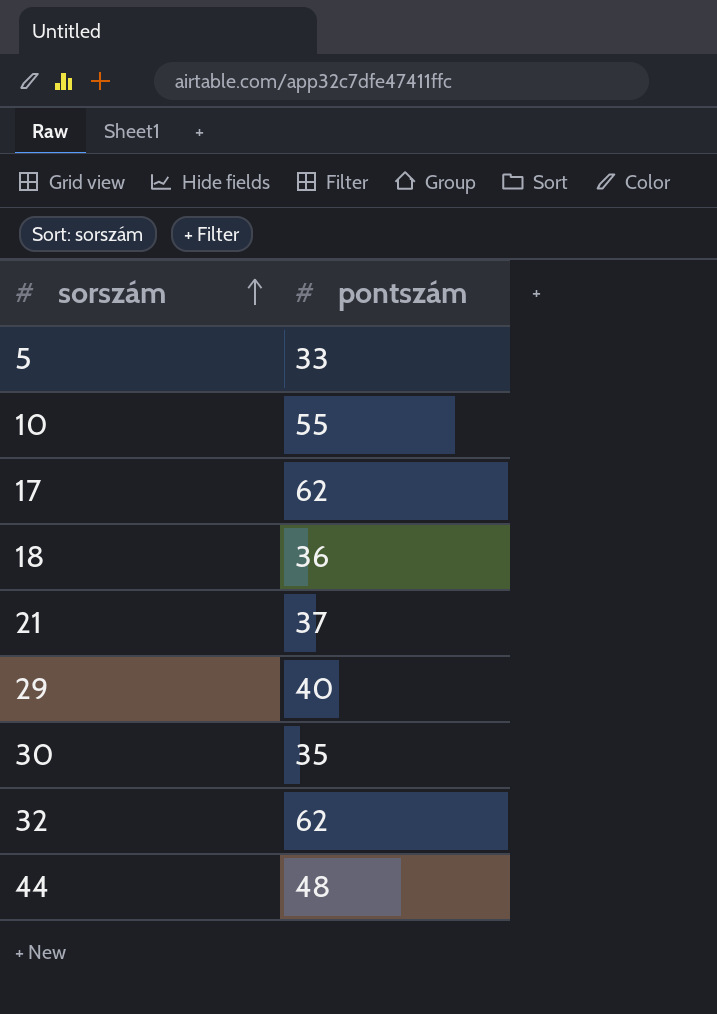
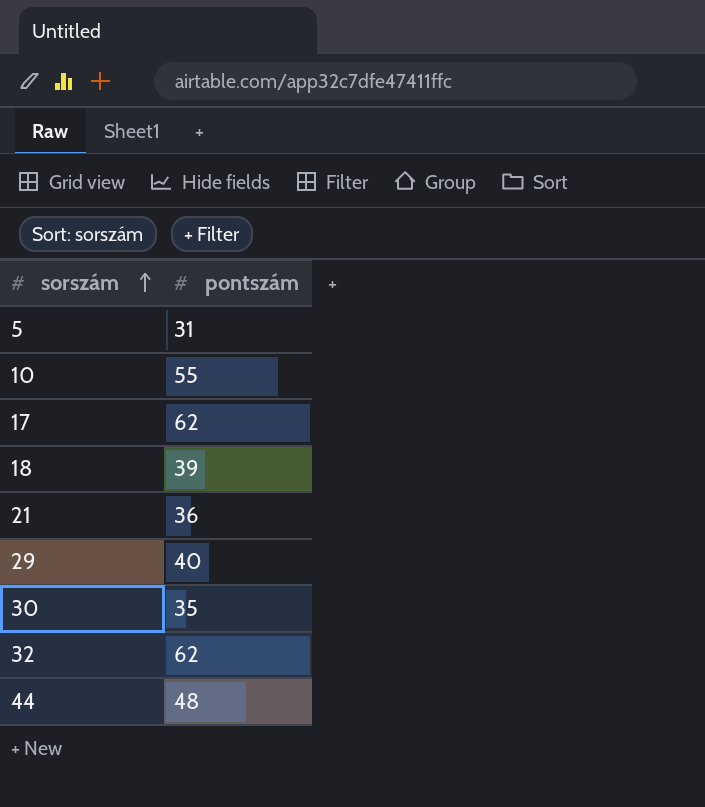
5 | pontszám: 33 -> 31
18 | pontszám: 36 -> 39
21 | pontszám: 37 -> 36

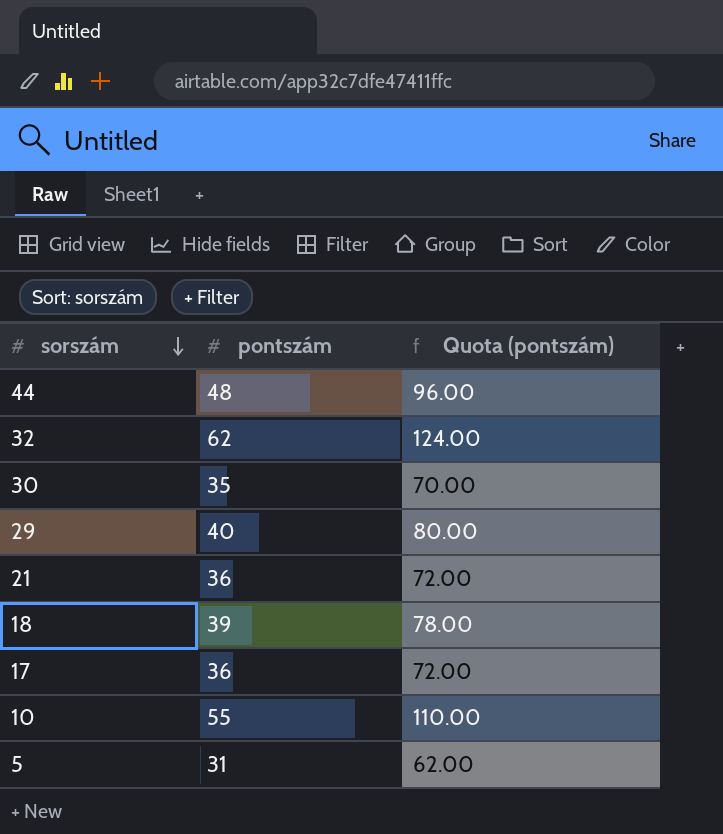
row order: sorszám ascending -> sorszám descending
column Quota (pontszám) | formula: none -> [pontszám] * 2
17 | pontszám: 62 -> 36

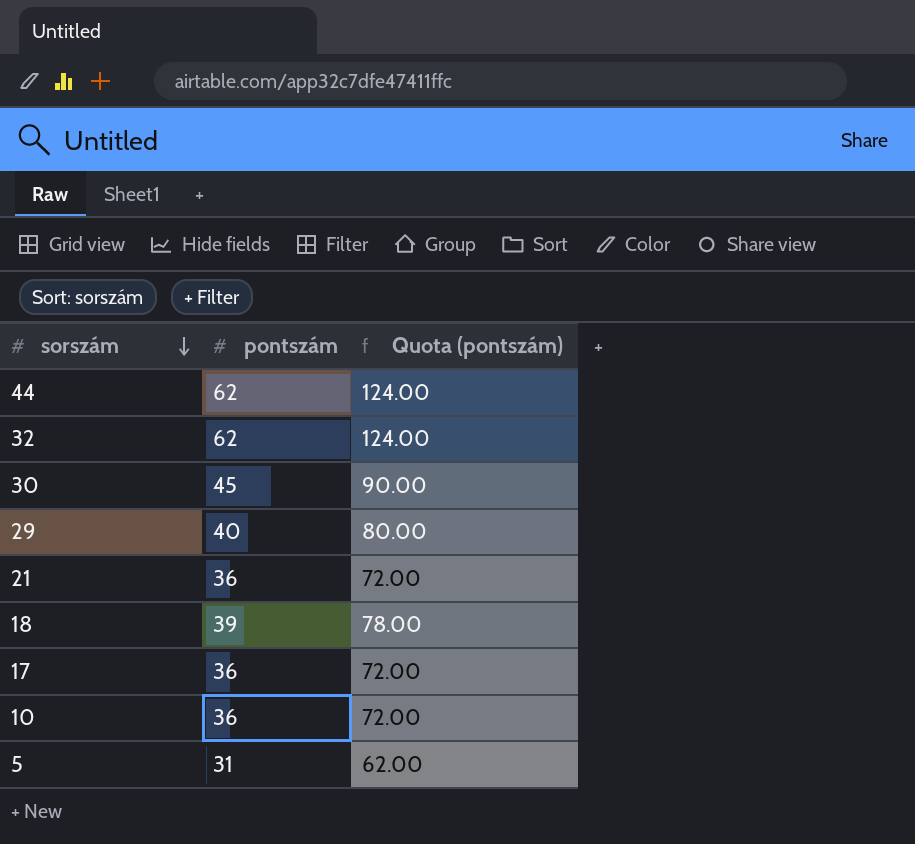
44 | pontszám: 48 -> 62
44 | Quota (pontszám): 96.00 -> 124.00
30 | pontszám: 35 -> 45
30 | Quota (pontszám): 70.00 -> 90.00
10 | pontszám: 55 -> 36
10 | Quota (pontszám): 110.00 -> 72.00

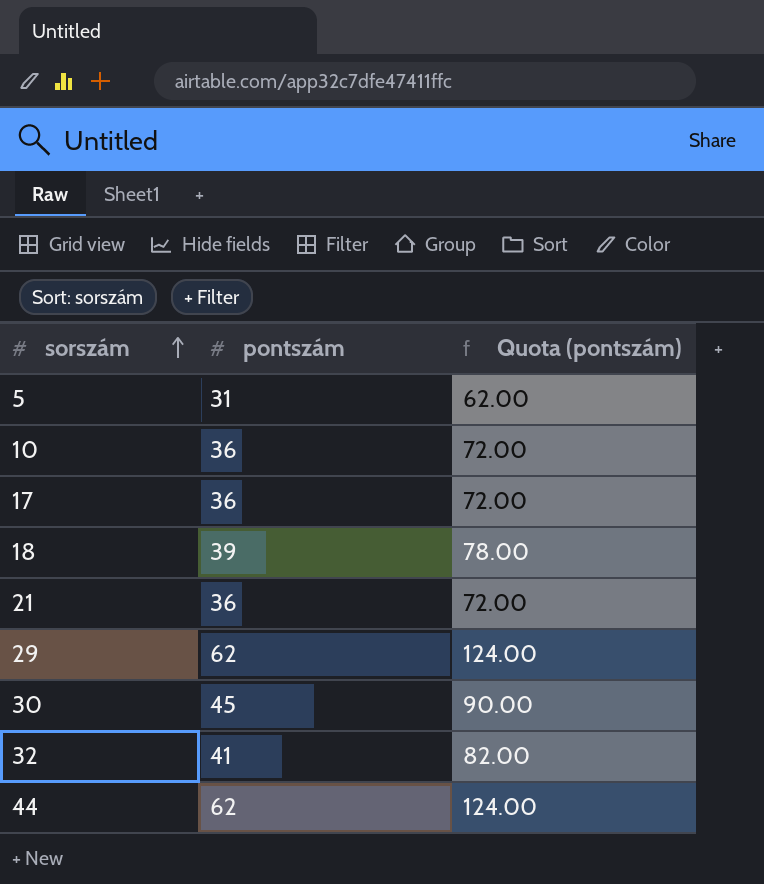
row order: sorszám descending -> sorszám ascending
29 | pontszám: 40 -> 62
29 | Quota (pontszám): 80.00 -> 124.00
32 | pontszám: 62 -> 41
32 | Quota (pontszám): 124.00 -> 82.00

